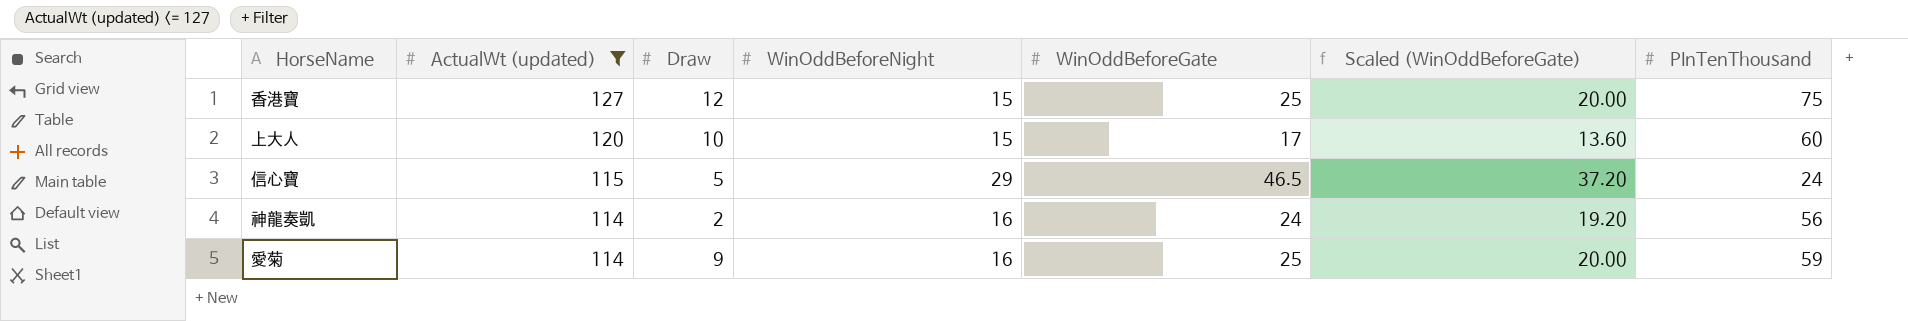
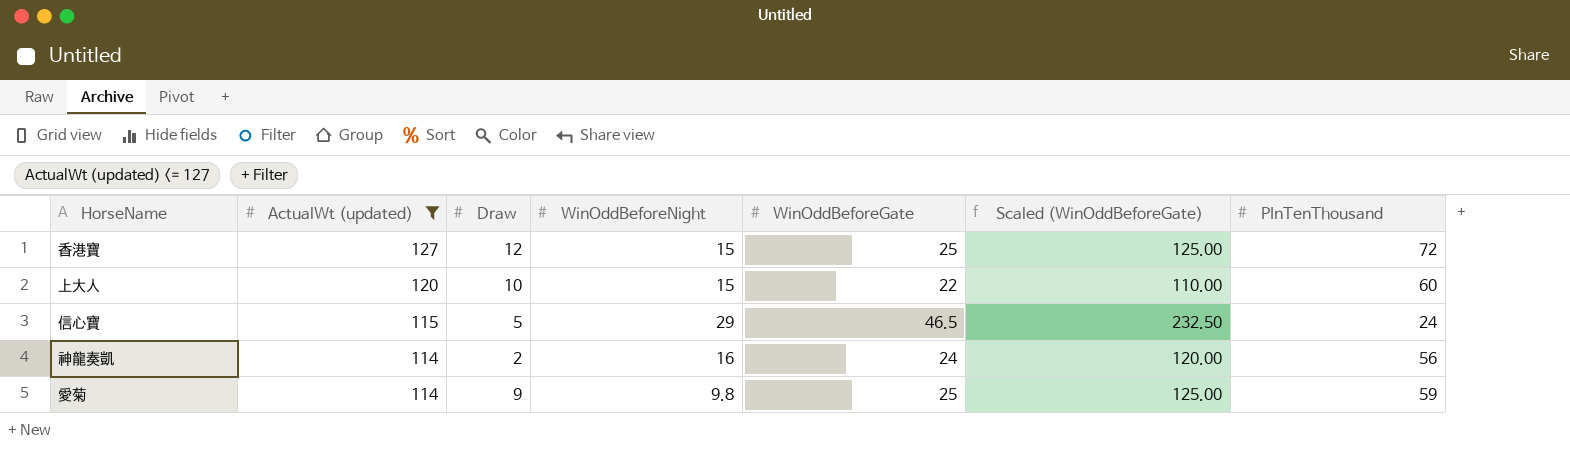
column Scaled (WinOddBeforeGate) | formula: [WinOddBeforeGate] * 0.8 -> [WinOddBeforeGate] * 5
香港寶 | PInTenThousand: 75 -> 72
上大人 | WinOddBeforeGate: 17 -> 22
愛菊 | WinOddBeforeNight: 16 -> 9.8

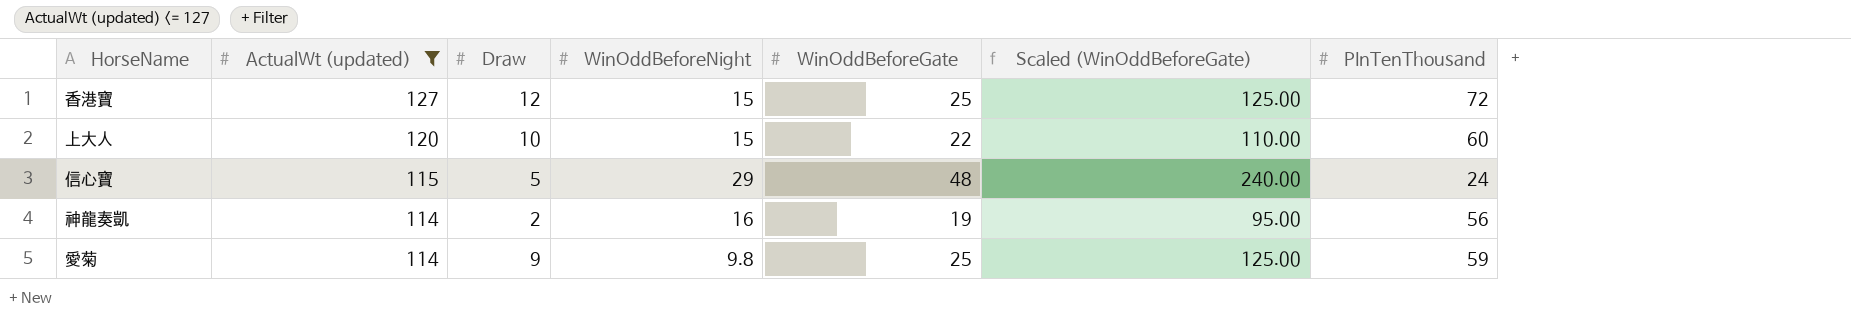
信心寶 | WinOddBeforeGate: 46.5 -> 48
信心寶 | Scaled (WinOddBeforeGate): 232.50 -> 240.00
神龍奏凱 | WinOddBeforeGate: 24 -> 19
神龍奏凱 | Scaled (WinOddBeforeGate): 120.00 -> 95.00

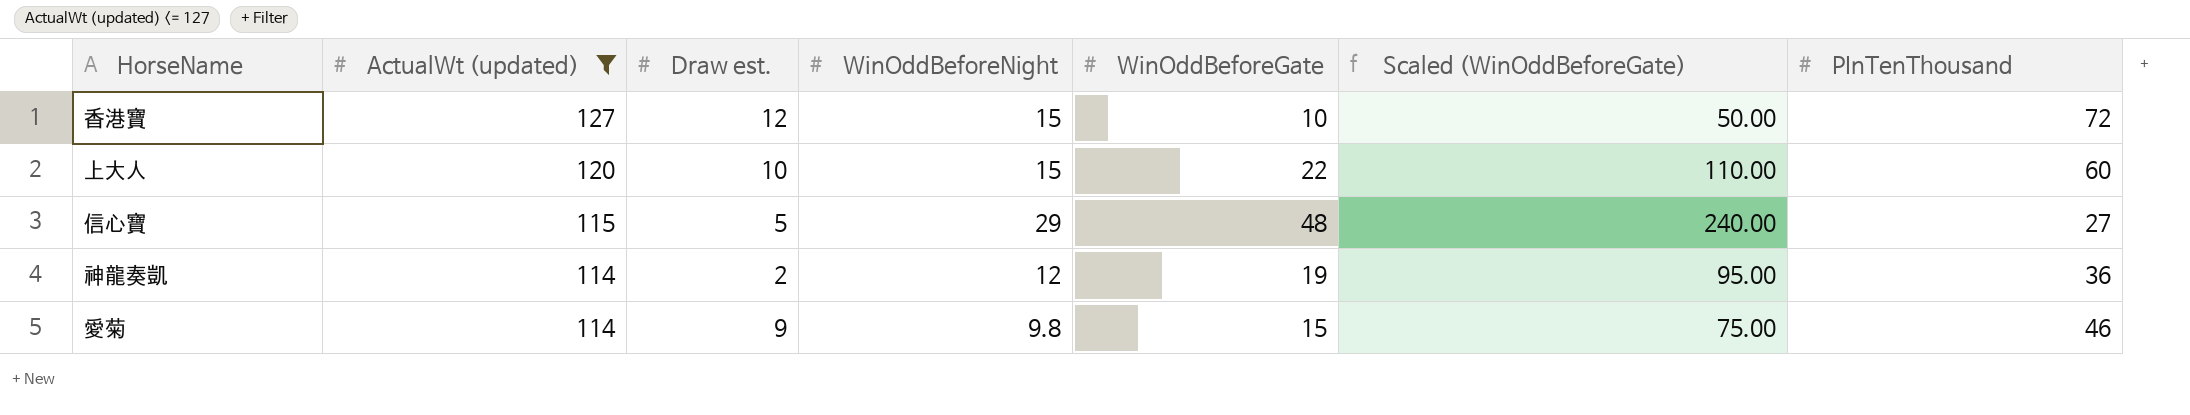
column name: Draw -> Draw est.
香港寶 | WinOddBeforeGate: 25 -> 10
香港寶 | Scaled (WinOddBeforeGate): 125.00 -> 50.00
信心寶 | PInTenThousand: 24 -> 27
神龍奏凱 | WinOddBeforeNight: 16 -> 12
神龍奏凱 | PInTenThousand: 56 -> 36
愛菊 | WinOddBeforeGate: 25 -> 15
愛菊 | Scaled (WinOddBeforeGate): 125.00 -> 75.00
愛菊 | PInTenThousand: 59 -> 46

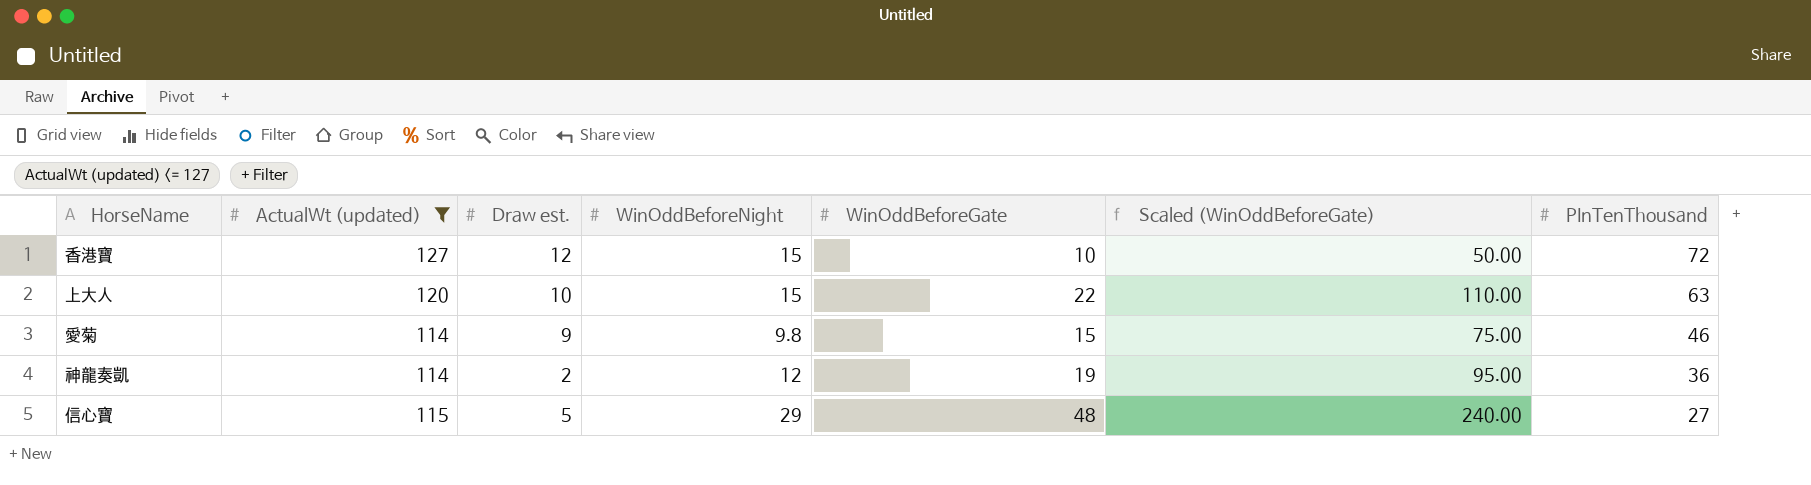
row order: ActualWt (updated) descending -> PInTenThousand descending
上大人 | PInTenThousand: 60 -> 63

